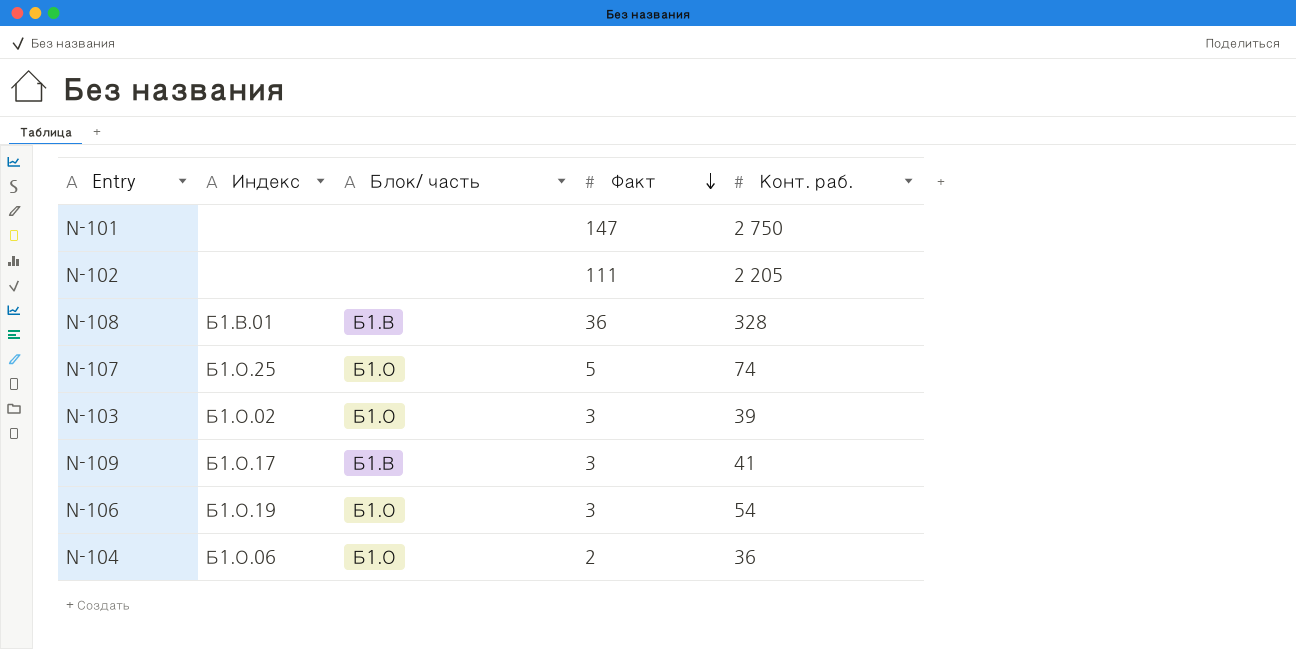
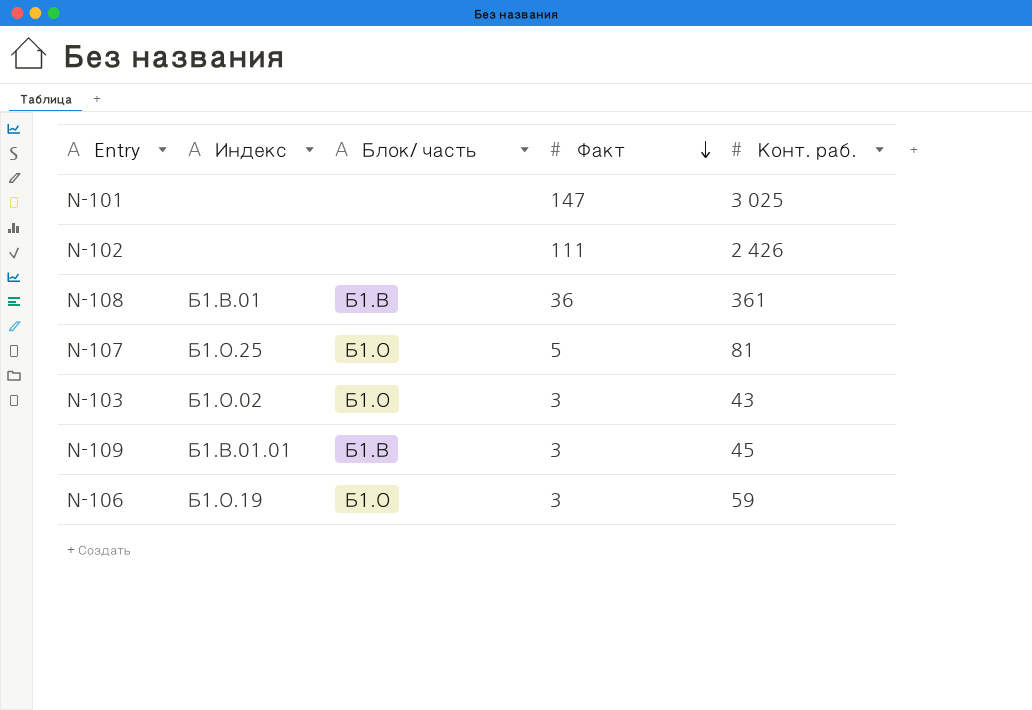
row N-104: Б1.О.06 | Б1.О | 2 | 36 -> none
N-101 | Конт. раб.: 2 750 -> 3 025
N-102 | Конт. раб.: 2 205 -> 2 426
N-108 | Конт. раб.: 328 -> 361
N-107 | Конт. раб.: 74 -> 81
N-103 | Конт. раб.: 39 -> 43
N-109 | Индекс: Б1.О.17 -> Б1.В.01.01
N-109 | Конт. раб.: 41 -> 45
N-106 | Конт. раб.: 54 -> 59

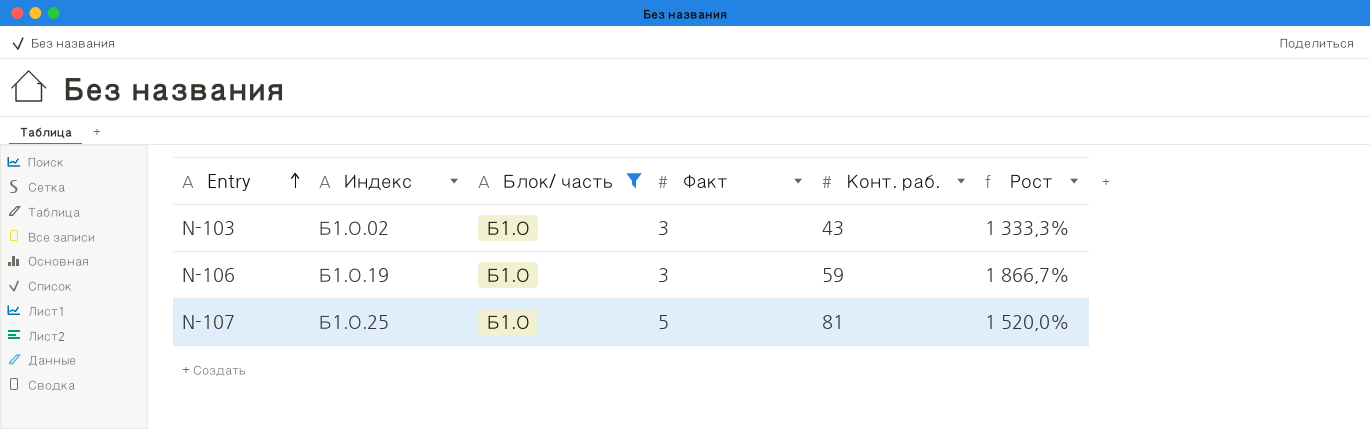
filter: none -> Блок/ часть = Б1.О
row order: Факт descending -> Entry ascending
column Рост | formula: none -> ([Конт. раб.] - [Факт]) / [Факт]

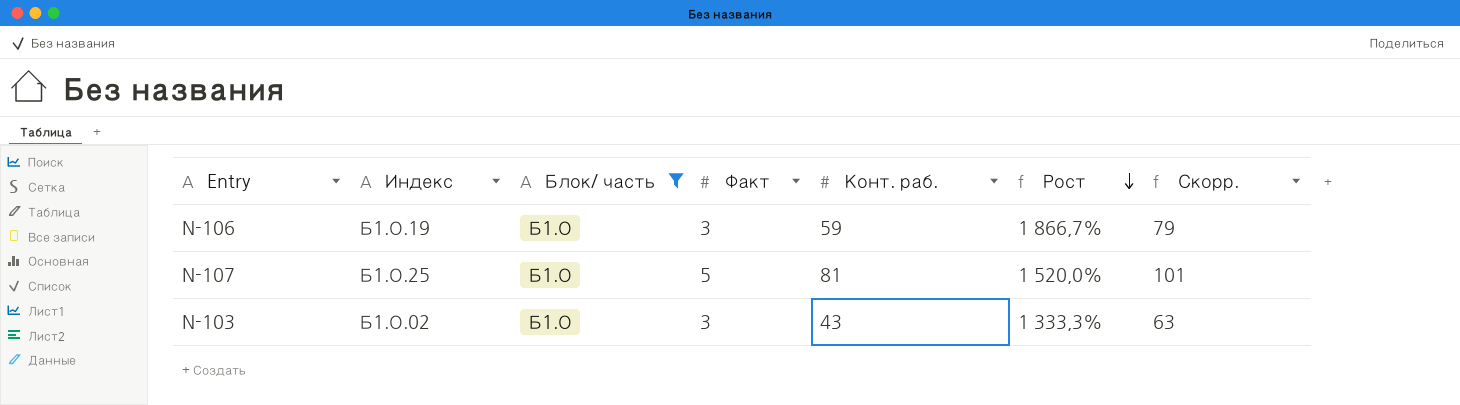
row order: Entry ascending -> Рост descending
column Скорр. | formula: none -> [Конт. раб.] + 20

